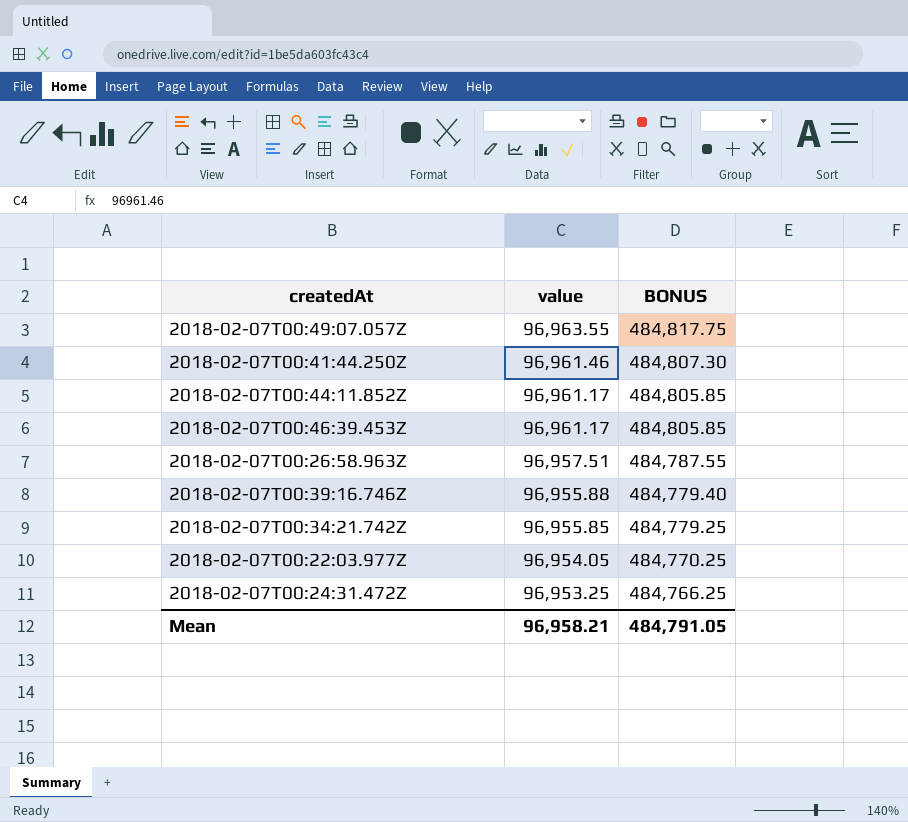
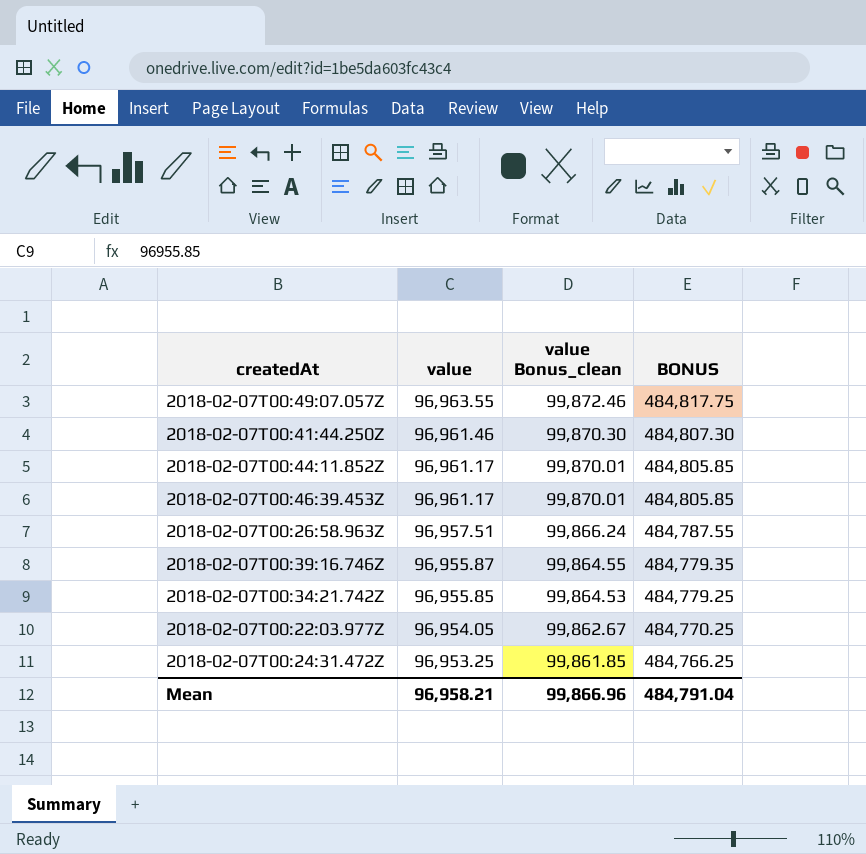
column value Bonus_clean | formula: none -> [value] * 1.03
2018-02-07T00:39:16.746Z | value: 96,955.88 -> 96,955.87
2018-02-07T00:39:16.746Z | BONUS: 484,779.40 -> 484,779.35
Mean | BONUS: 484,791.05 -> 484,791.04

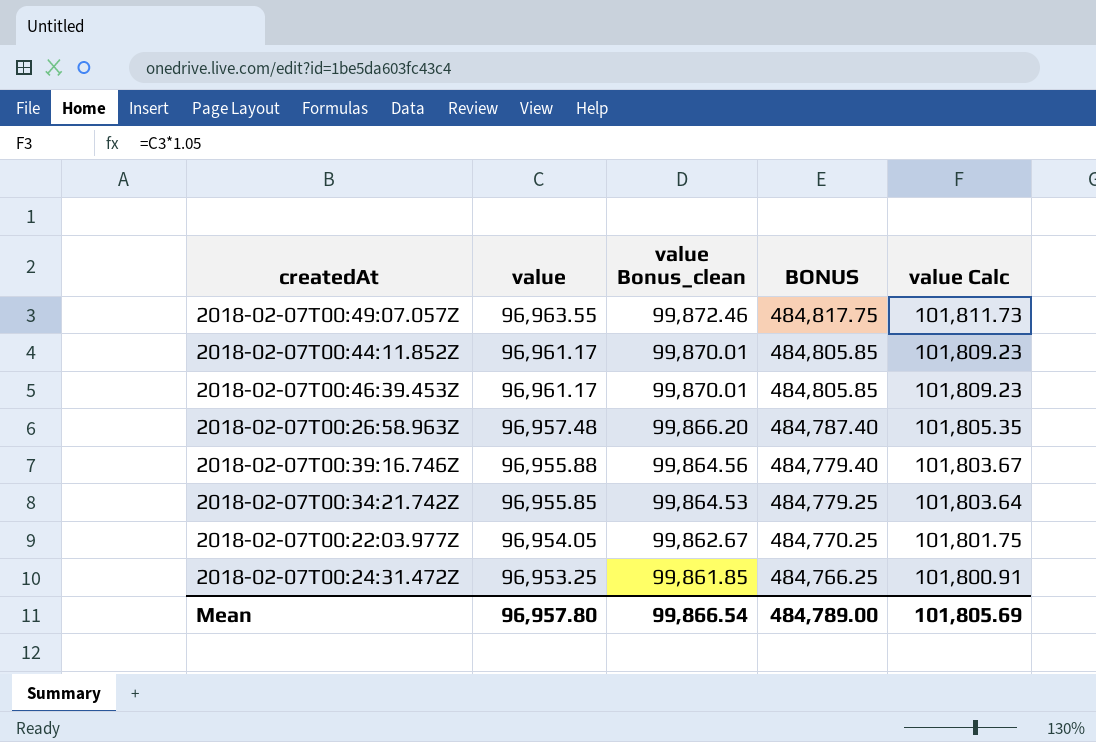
column value Calc | formula: none -> [value] * 1.05
row 2018-02-07T00:41:44.250Z: 96,961.46 | 99,870.30 | 484,807.30 -> none
2018-02-07T00:26:58.963Z | value: 96,957.51 -> 96,957.48
2018-02-07T00:26:58.963Z | value Bonus_clean: 99,866.24 -> 99,866.20
2018-02-07T00:26:58.963Z | BONUS: 484,787.55 -> 484,787.40
2018-02-07T00:39:16.746Z | value: 96,955.87 -> 96,955.88
2018-02-07T00:39:16.746Z | value Bonus_clean: 99,864.55 -> 99,864.56
2018-02-07T00:39:16.746Z | BONUS: 484,779.35 -> 484,779.40
Mean | value: 96,958.21 -> 96,957.80
Mean | value Bonus_clean: 99,866.96 -> 99,866.54
Mean | BONUS: 484,791.04 -> 484,789.00

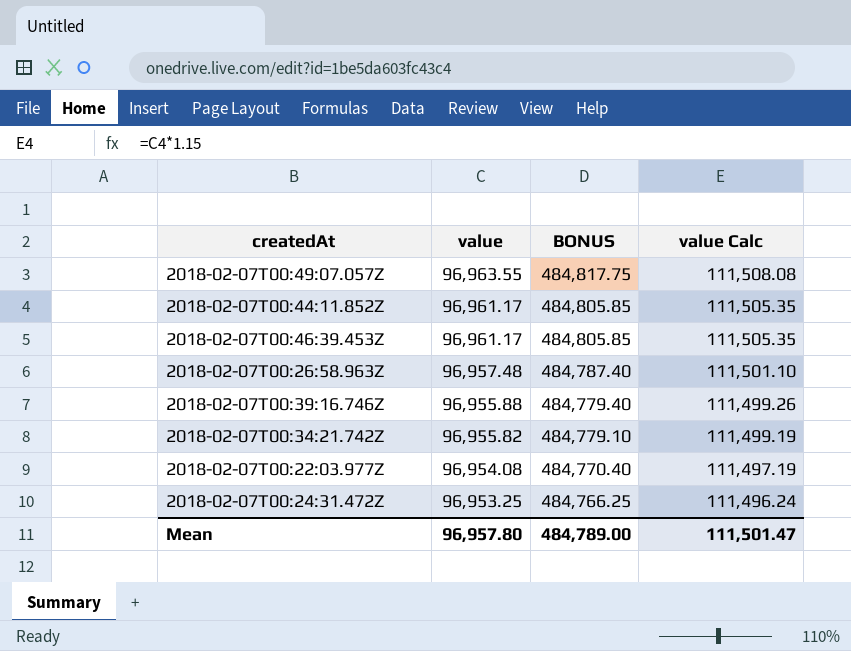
column value Bonus_clean | formula: [value] * 1.03 -> none
column value Calc | formula: [value] * 1.05 -> [value] * 1.15
2018-02-07T00:34:21.742Z | value: 96,955.85 -> 96,955.82
2018-02-07T00:34:21.742Z | BONUS: 484,779.25 -> 484,779.10
2018-02-07T00:22:03.977Z | value: 96,954.05 -> 96,954.08
2018-02-07T00:22:03.977Z | BONUS: 484,770.25 -> 484,770.40
Mean | value Calc: 101,805.69 -> 111,501.47

